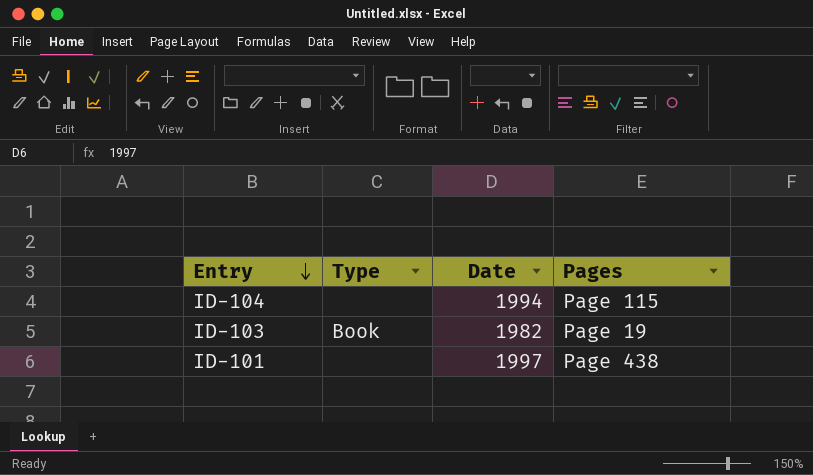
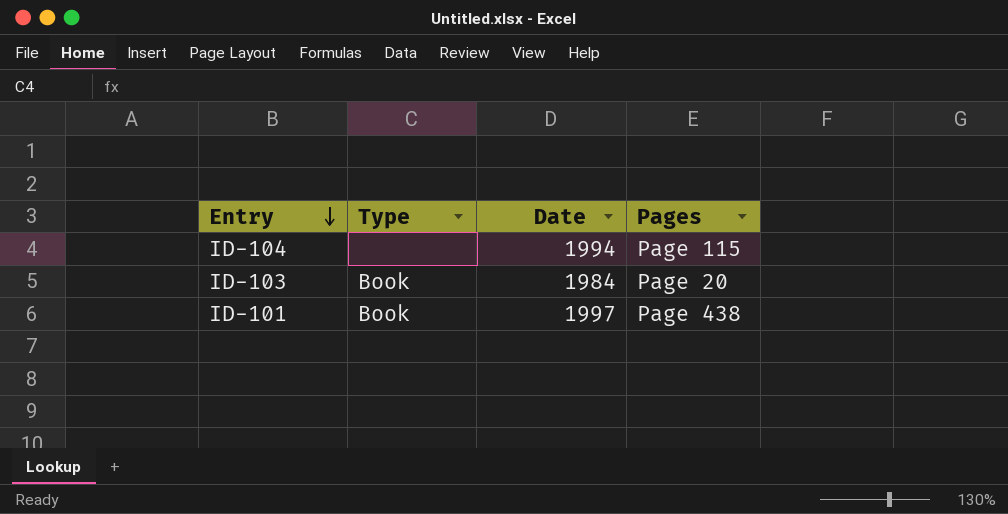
ID-103 | Date: 1982 -> 1984
ID-103 | Pages: Page 19 -> Page 20
ID-101 | Type: none -> Book

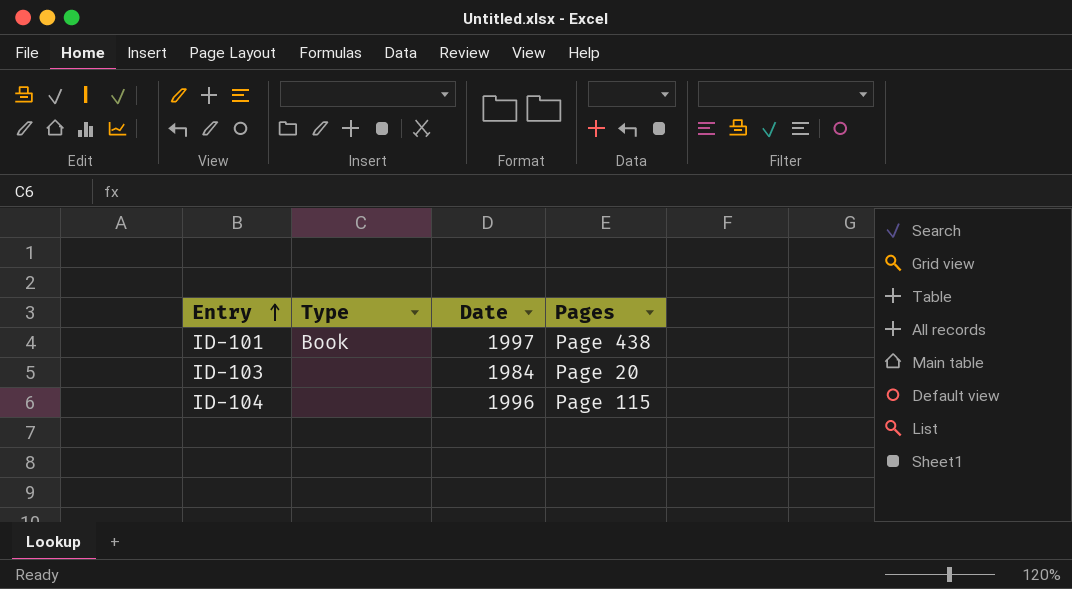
row order: Entry descending -> Entry ascending
ID-103 | Type: Book -> none
ID-104 | Date: 1994 -> 1996

